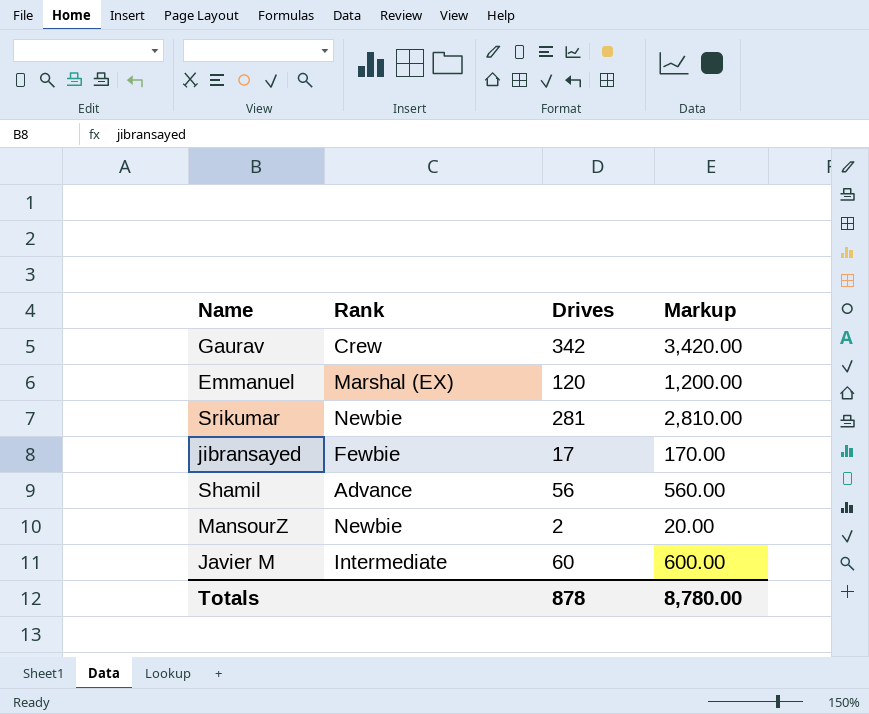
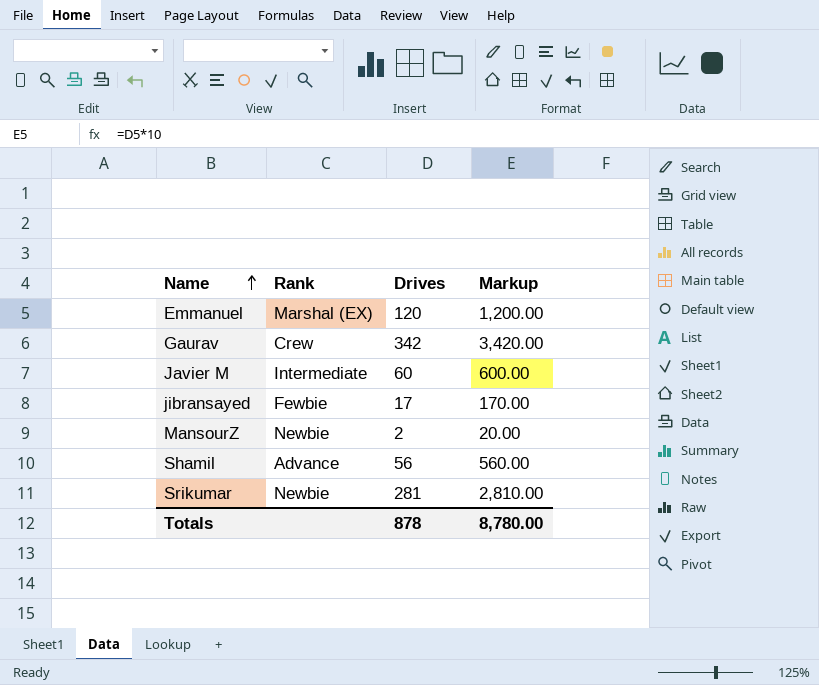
row order: none -> Name ascending

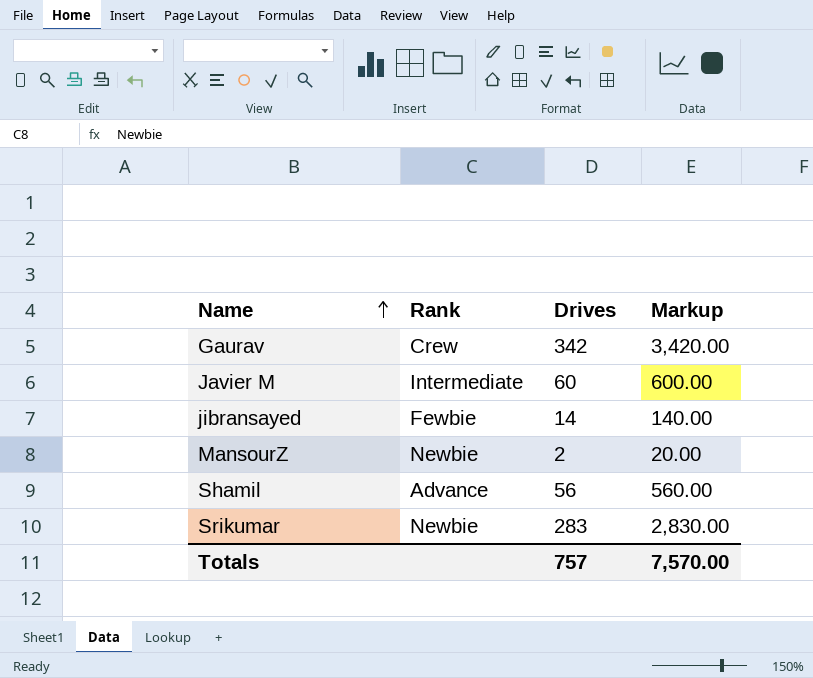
row Emmanuel: Marshal (EX) | 120 | 1,200.00 -> none
jibransayed | Drives: 17 -> 14
jibransayed | Markup: 170.00 -> 140.00
Srikumar | Drives: 281 -> 283
Srikumar | Markup: 2,810.00 -> 2,830.00
Totals | Drives: 878 -> 757
Totals | Markup: 8,780.00 -> 7,570.00

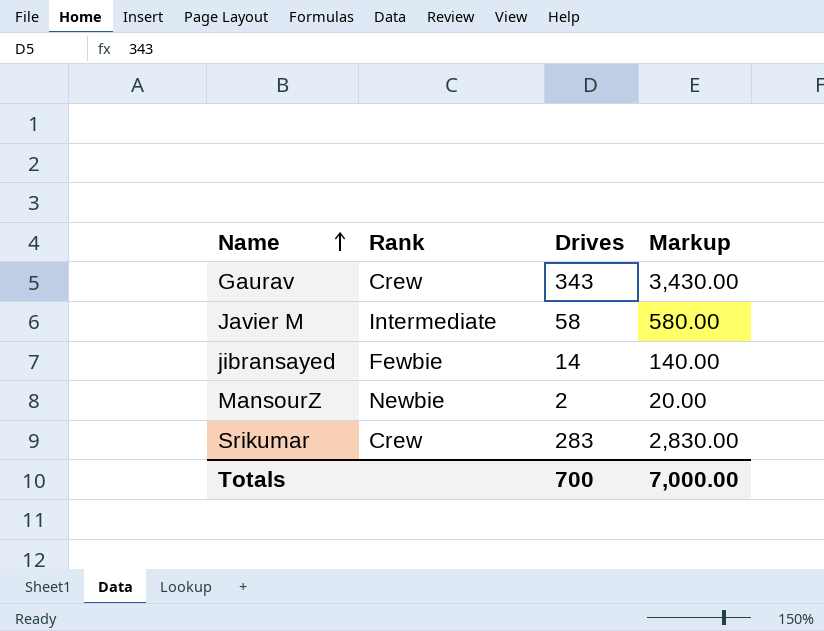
row Shamil: Advance | 56 | 560.00 -> none
Gaurav | Drives: 342 -> 343
Gaurav | Markup: 3,420.00 -> 3,430.00
Javier M | Drives: 60 -> 58
Javier M | Markup: 600.00 -> 580.00
Srikumar | Rank: Newbie -> Crew
Totals | Drives: 757 -> 700
Totals | Markup: 7,570.00 -> 7,000.00

